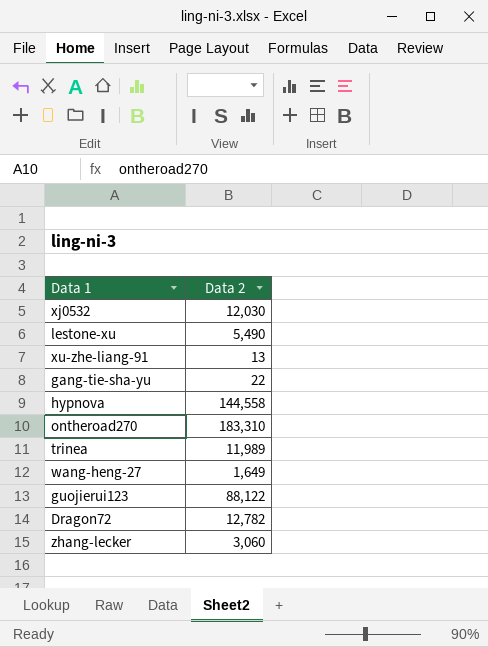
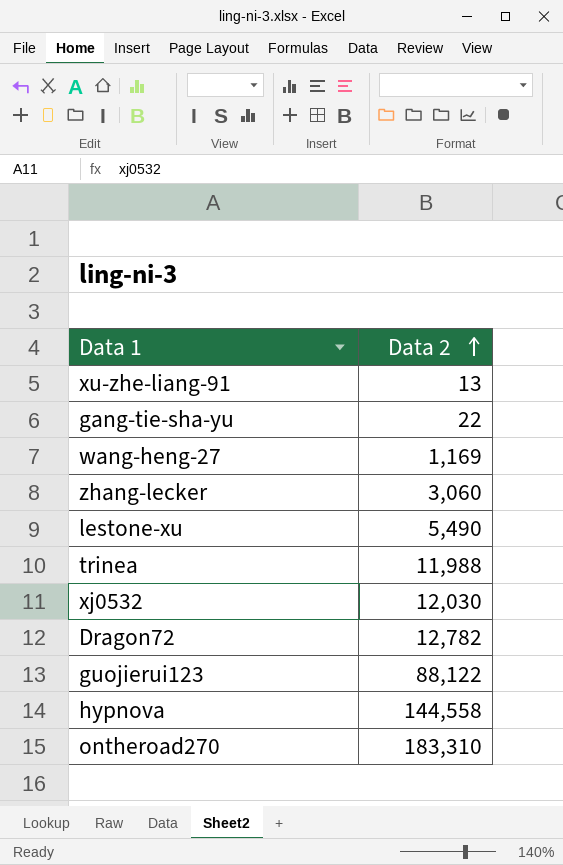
row order: none -> Data 2 ascending
wang-heng-27 | Data 2: 1,649 -> 1,169
trinea | Data 2: 11,989 -> 11,988

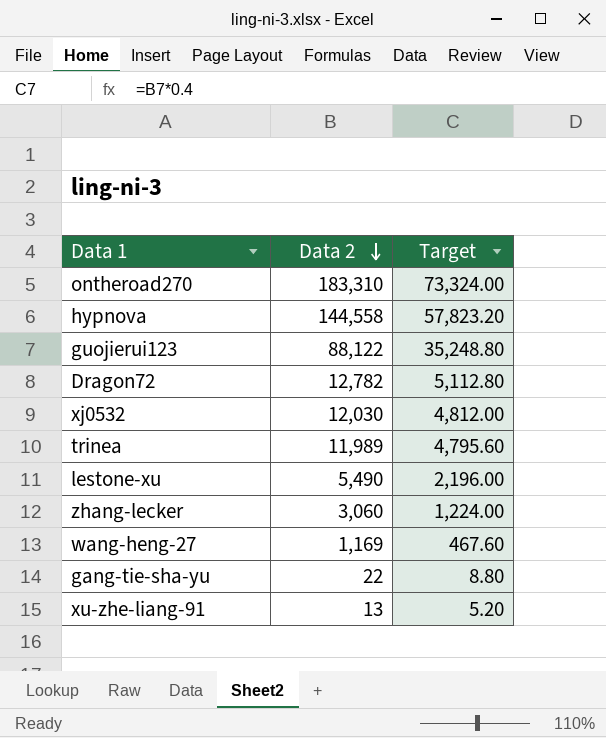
row order: Data 2 ascending -> Data 2 descending
column Target | formula: none -> [Data 2] * 0.4
trinea | Data 2: 11,988 -> 11,989

